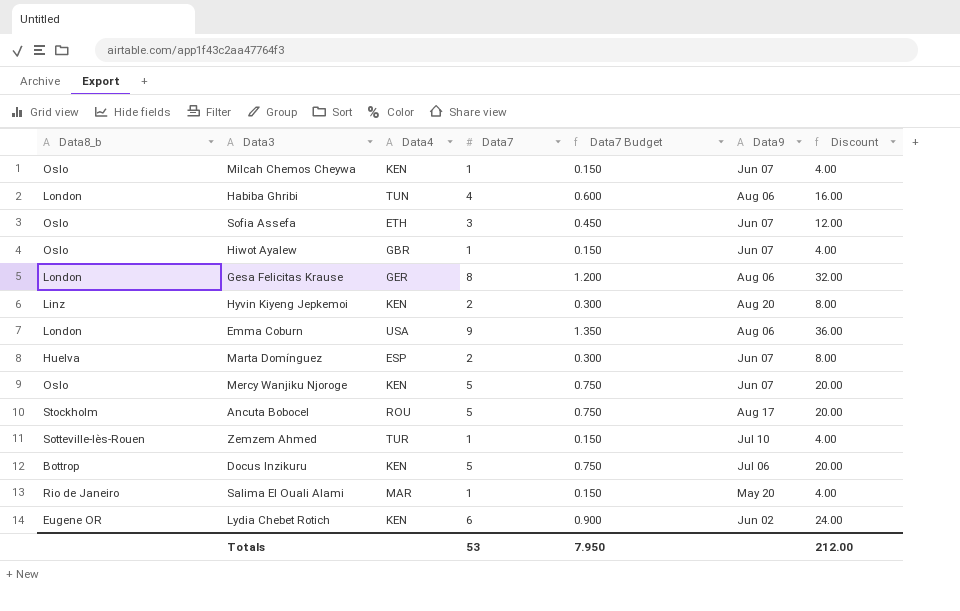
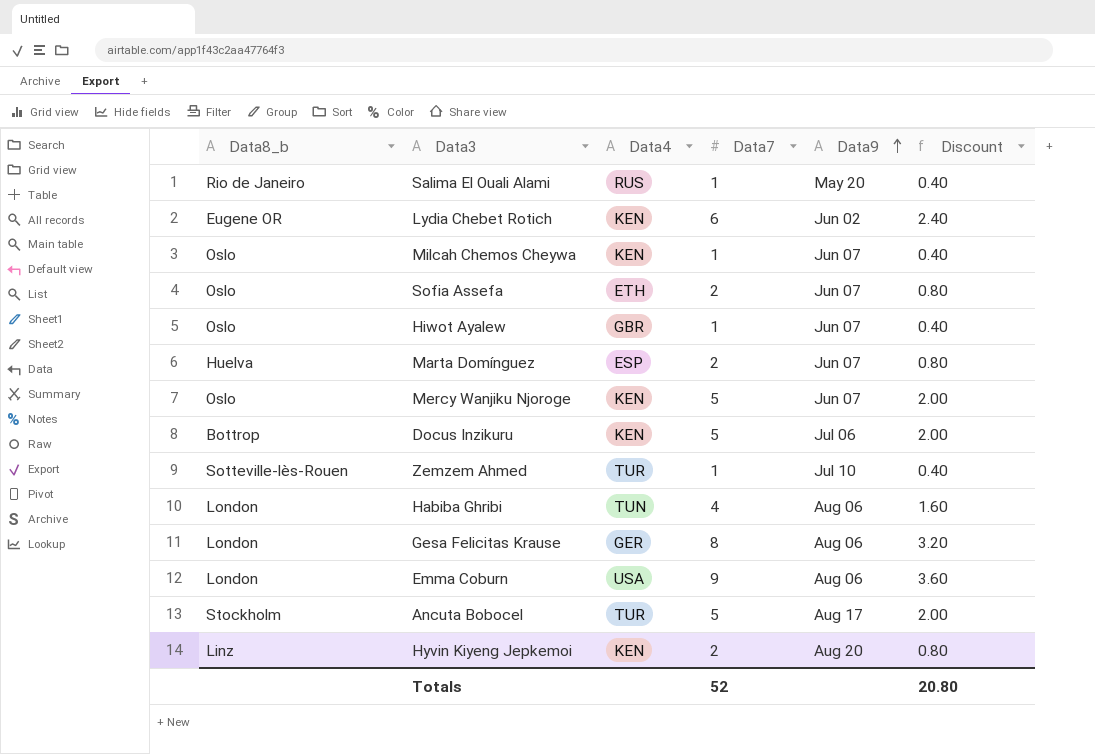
row order: none -> Data9 ascending
column Data7 Budget | formula: [Data7] * 0.15 -> none
column Discount | formula: [Data7] * 4 -> [Data7] * 0.4
Salima El Ouali Alami | Data4: MAR -> RUS
Sofia Assefa | Data7: 3 -> 2
Ancuta Bobocel | Data4: ROU -> TUR
Totals | Data7: 53 -> 52
Totals | Discount: 212.00 -> 20.80

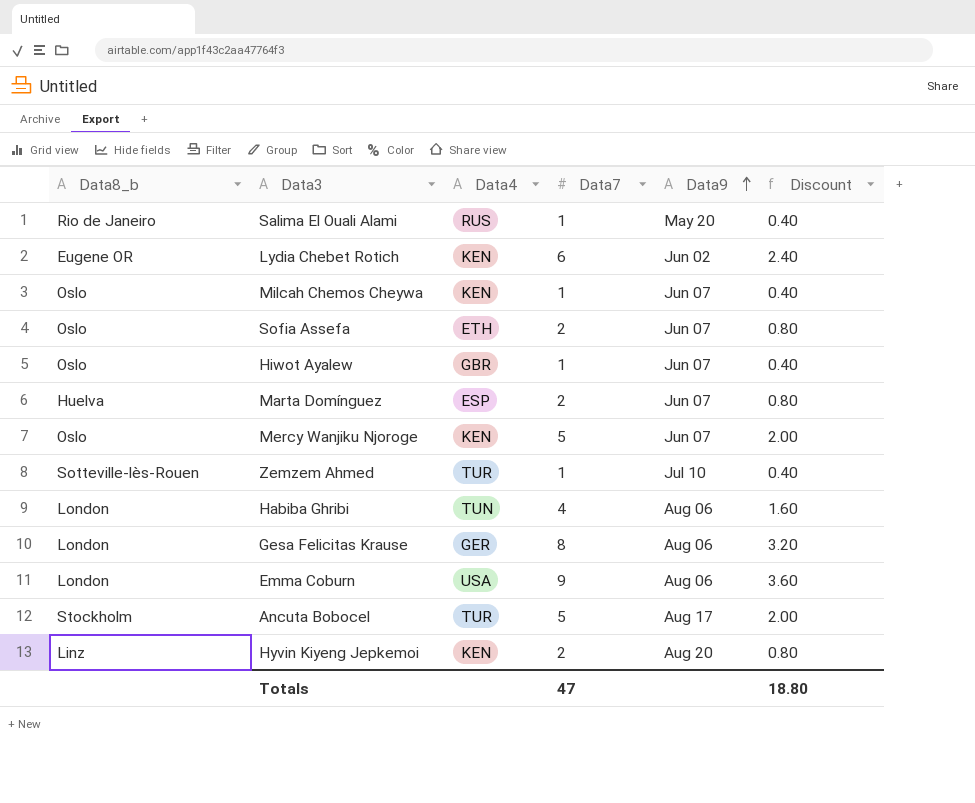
row Docus Inzikuru: Bottrop | KEN | 5 | Jul 06 | 2.00 -> none
Totals | Data7: 52 -> 47
Totals | Discount: 20.80 -> 18.80

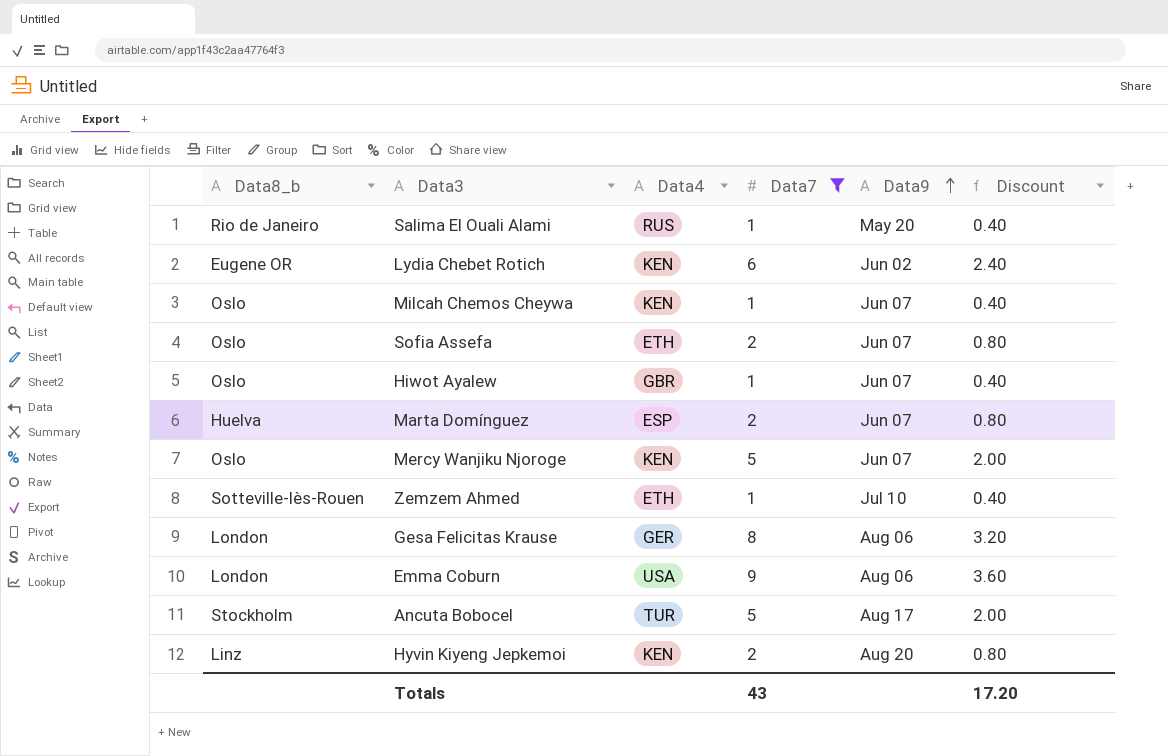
filter: none -> Data7 != 4
Zemzem Ahmed | Data4: TUR -> ETH
Totals | Data7: 47 -> 43
Totals | Discount: 18.80 -> 17.20

